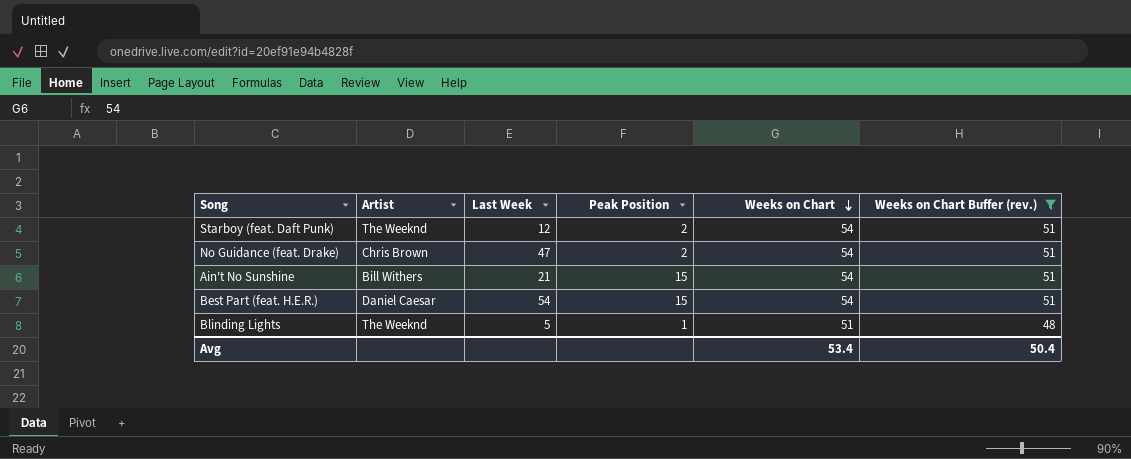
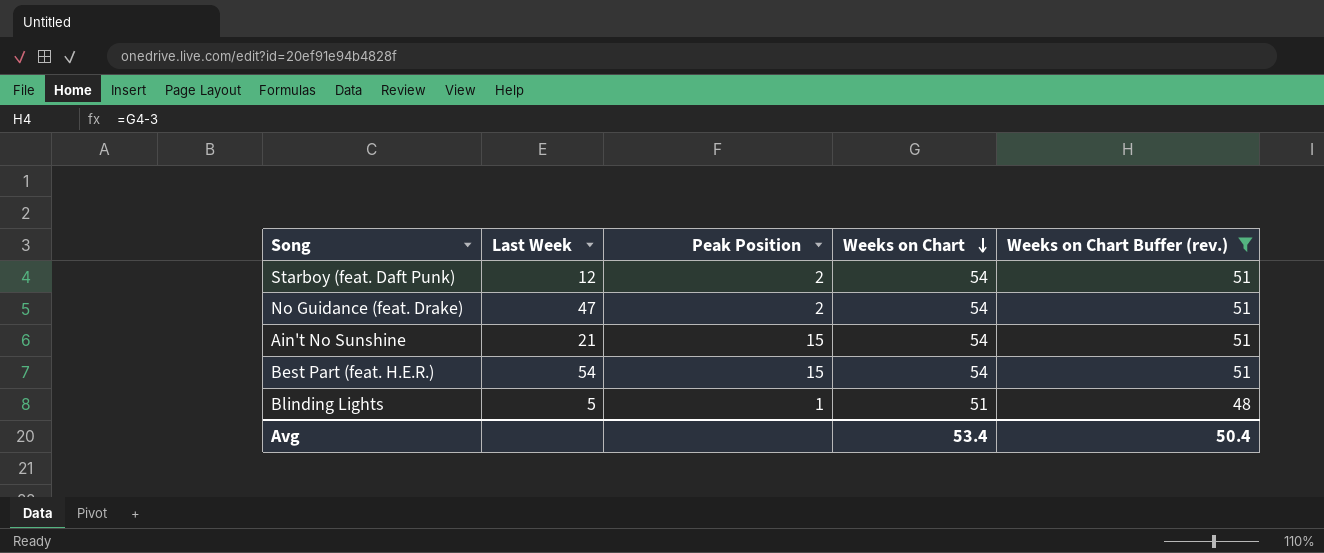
column Artist | position: 2 -> none

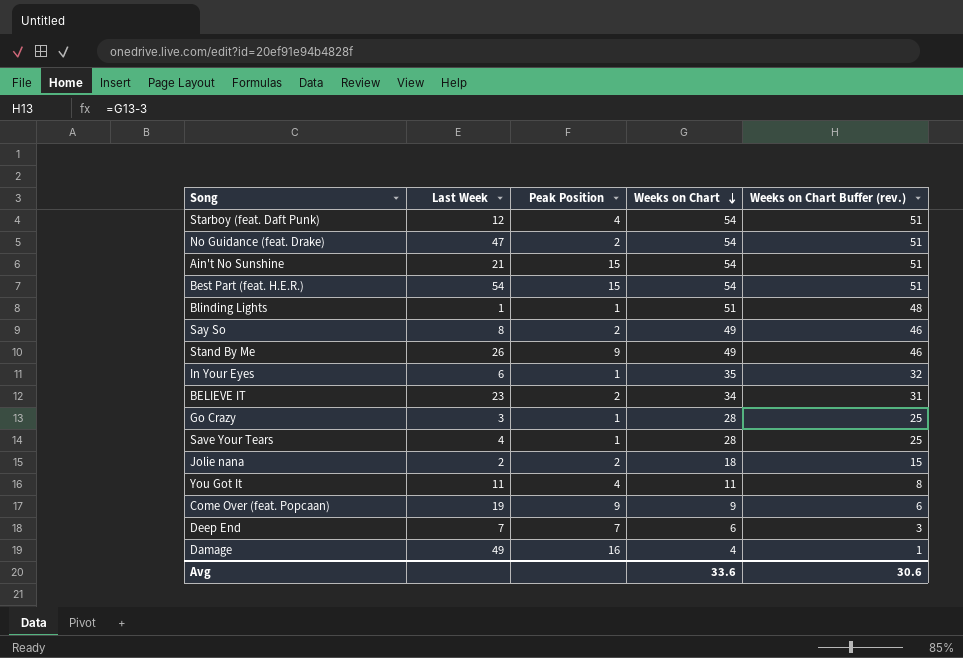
filter: Weeks on Chart Buffer (rev.) >= 48 -> none
Starboy (feat. Daft Punk) | Peak Position: 2 -> 4
Blinding Lights | Last Week: 5 -> 1
Avg | Weeks on Chart: 53.4 -> 33.6
Avg | Weeks on Chart Buffer (rev.): 50.4 -> 30.6

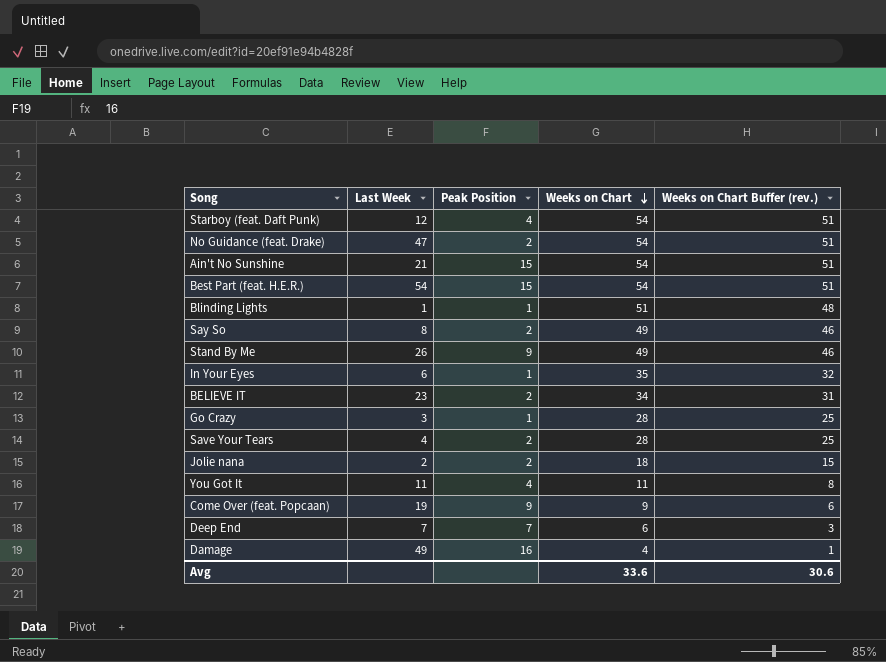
Save Your Tears | Peak Position: 1 -> 2

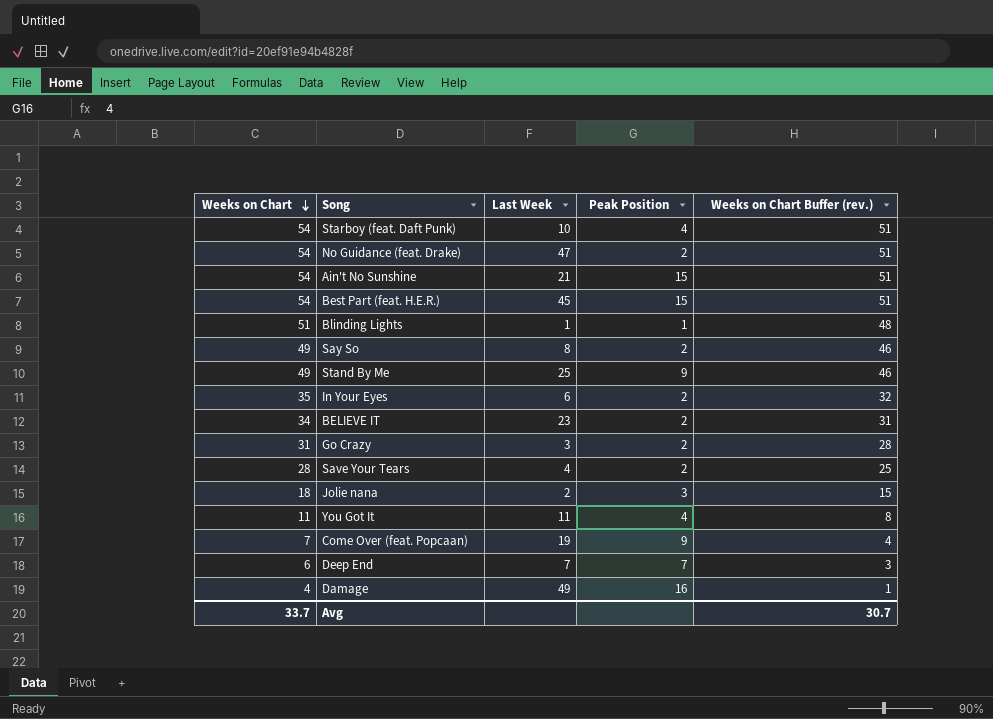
column Weeks on Chart | position: 4 -> 1
Starboy (feat. Daft Punk) | Last Week: 12 -> 10
Best Part (feat. H.E.R.) | Last Week: 54 -> 45
Stand By Me | Last Week: 26 -> 25
In Your Eyes | Peak Position: 1 -> 2
Go Crazy | Weeks on Chart: 28 -> 31
Go Crazy | Peak Position: 1 -> 2
Go Crazy | Weeks on Chart Buffer (rev.): 25 -> 28
Jolie nana | Peak Position: 2 -> 3
Come Over (feat. Popcaan) | Weeks on Chart: 9 -> 7
Come Over (feat. Popcaan) | Weeks on Chart Buffer (rev.): 6 -> 4
Avg | Weeks on Chart: 33.6 -> 33.7
Avg | Weeks on Chart Buffer (rev.): 30.6 -> 30.7

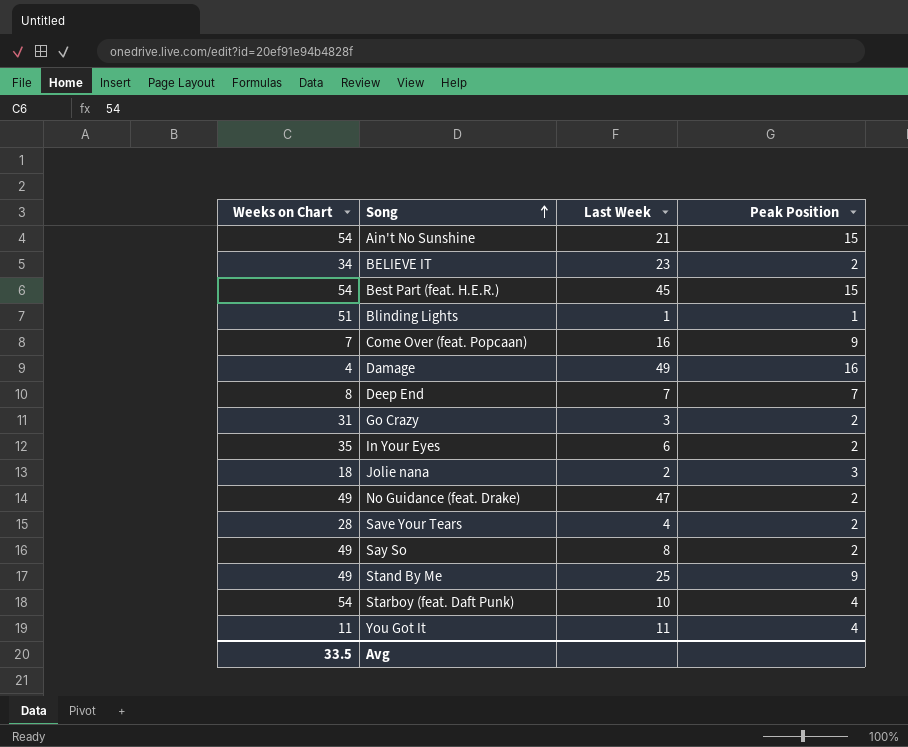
row order: Weeks on Chart descending -> Song ascending
column Weeks on Chart Buffer (rev.) | formula: [Weeks on Chart] - 3 -> none
Come Over (feat. Popcaan) | Last Week: 19 -> 16
Deep End | Weeks on Chart: 6 -> 8
No Guidance (feat. Drake) | Weeks on Chart: 54 -> 49
Avg | Weeks on Chart: 33.7 -> 33.5

